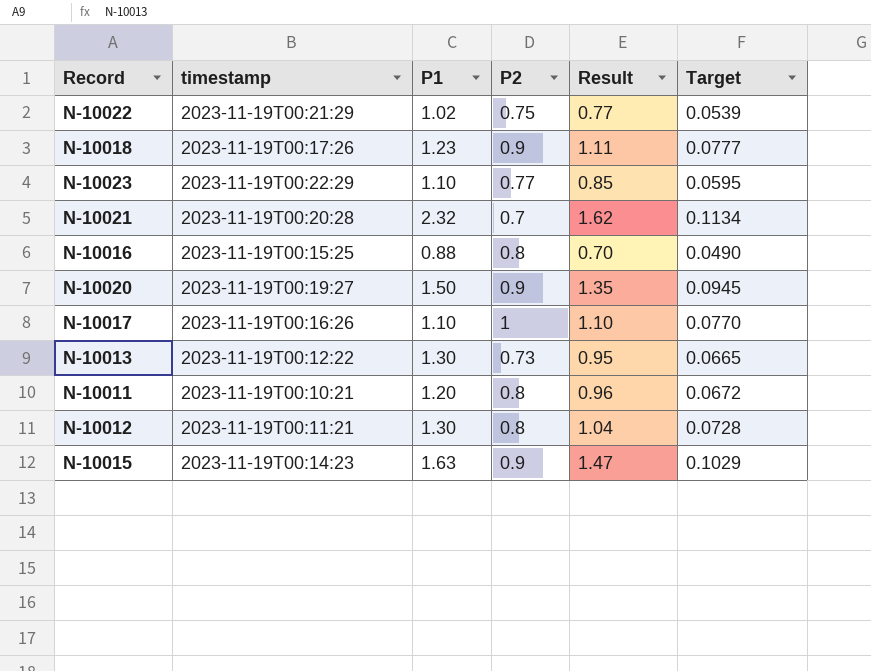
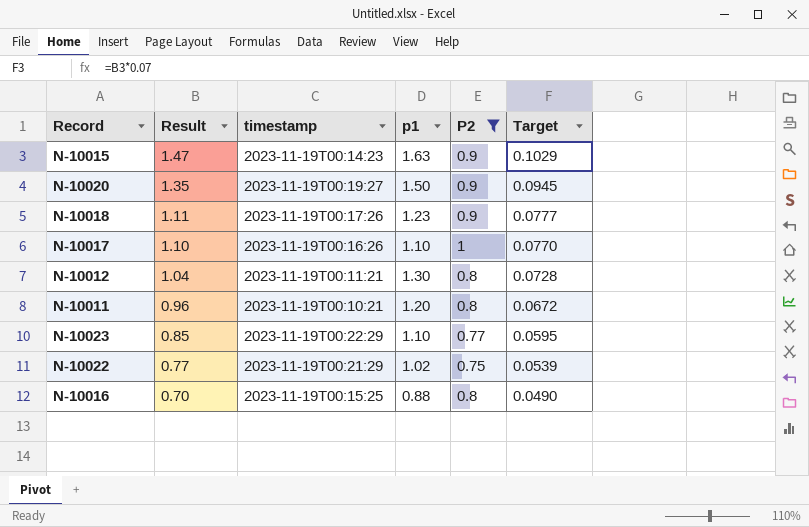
filter: none -> P2 >= 0.75
row order: none -> Result descending
column Result | position: 5 -> 2
column name: P1 -> p1

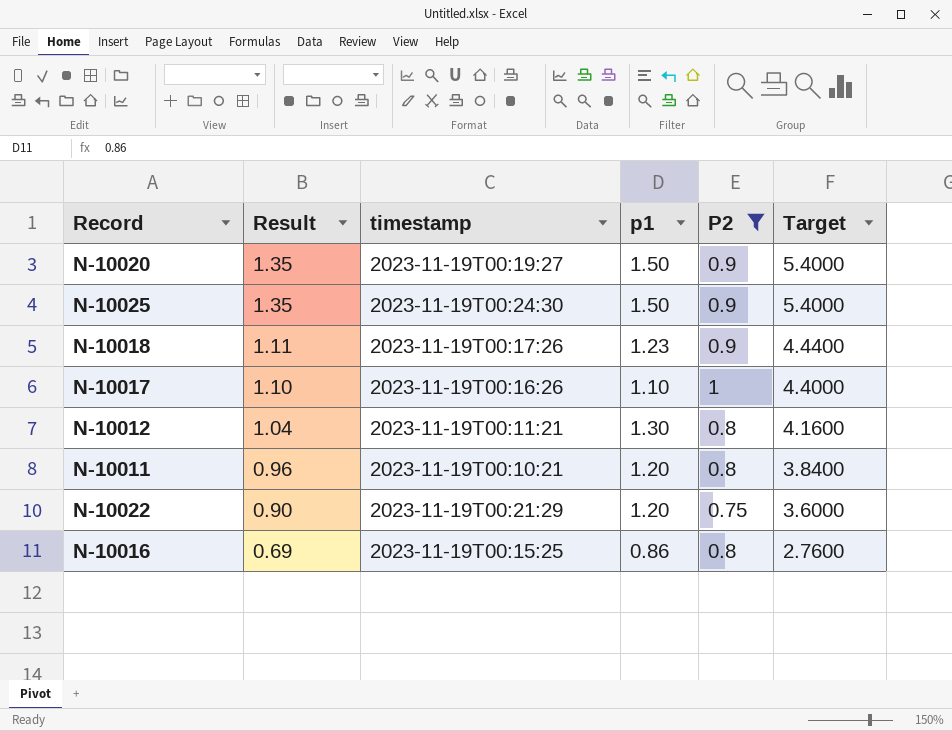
column Target | formula: [Result] * 0.07 -> [Result] * 4
row N-10015: 1.47 | 2023-11-19T00:14:23 | 1.63 | 0.9 | 0.1029 -> none
row N-10023: 0.85 | 2023-11-19T00:22:29 | 1.10 | 0.77 | 0.0595 -> none
row N-10025: none -> 1.35 | 2023-11-19T00:24:30 | 1.50 | 0.9 | 5.4000
N-10022 | Result: 0.77 -> 0.90
N-10022 | p1: 1.02 -> 1.20
N-10016 | Result: 0.70 -> 0.69
N-10016 | p1: 0.88 -> 0.86

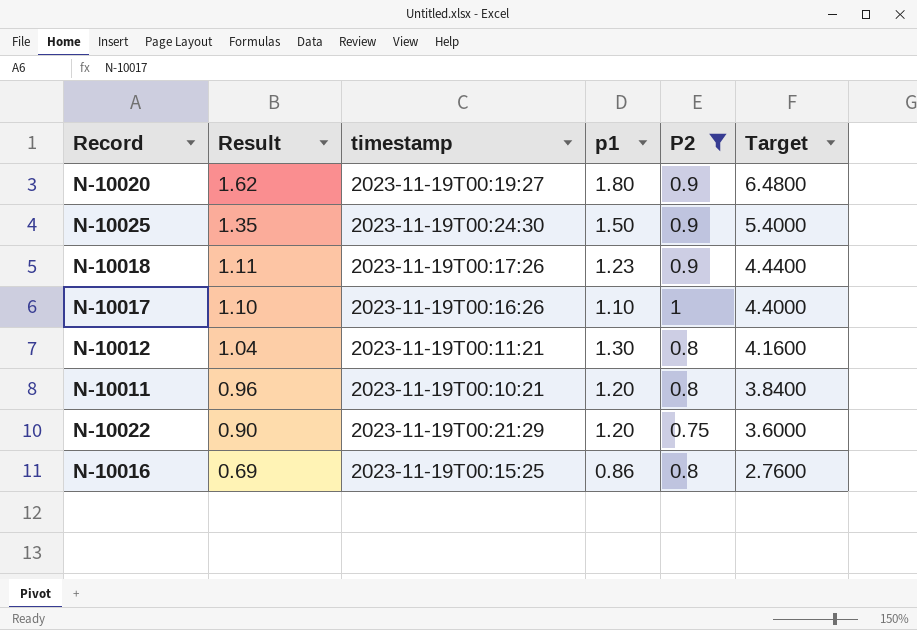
N-10020 | Result: 1.35 -> 1.62
N-10020 | p1: 1.50 -> 1.80
N-10020 | Target: 5.4000 -> 6.4800

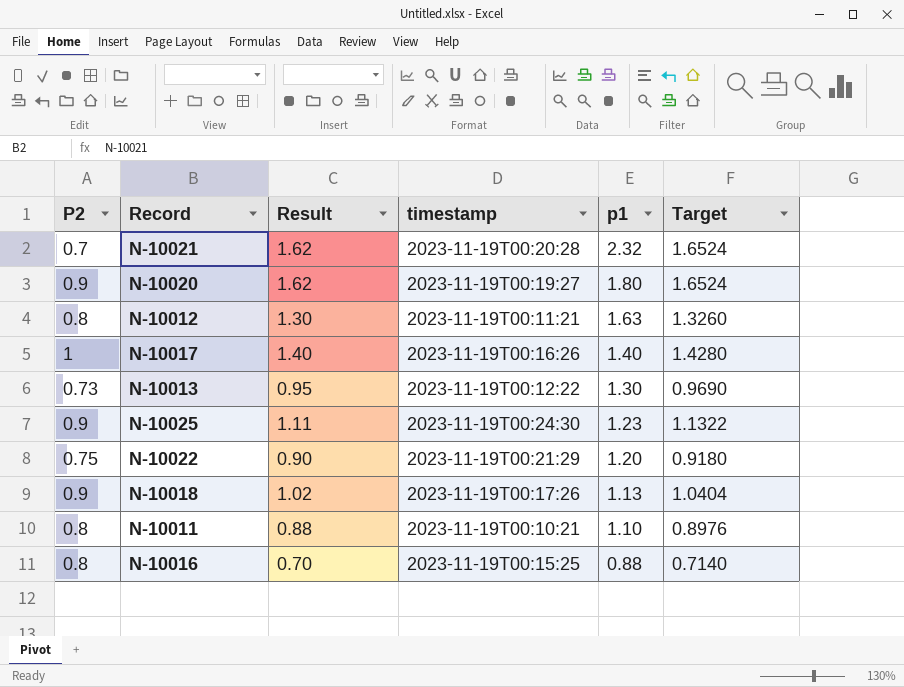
filter: P2 >= 0.75 -> none
row order: Result descending -> p1 descending
column P2 | position: 5 -> 1
column Target | formula: [Result] * 4 -> [Result] * 1.02
N-10012 | Result: 1.04 -> 1.30
N-10012 | p1: 1.30 -> 1.63
N-10017 | Result: 1.10 -> 1.40
N-10017 | p1: 1.10 -> 1.40
N-10025 | Result: 1.35 -> 1.11
N-10025 | p1: 1.50 -> 1.23
N-10018 | Result: 1.11 -> 1.02
N-10018 | p1: 1.23 -> 1.13
N-10011 | Result: 0.96 -> 0.88
N-10011 | p1: 1.20 -> 1.10
N-10016 | Result: 0.69 -> 0.70
N-10016 | p1: 0.86 -> 0.88

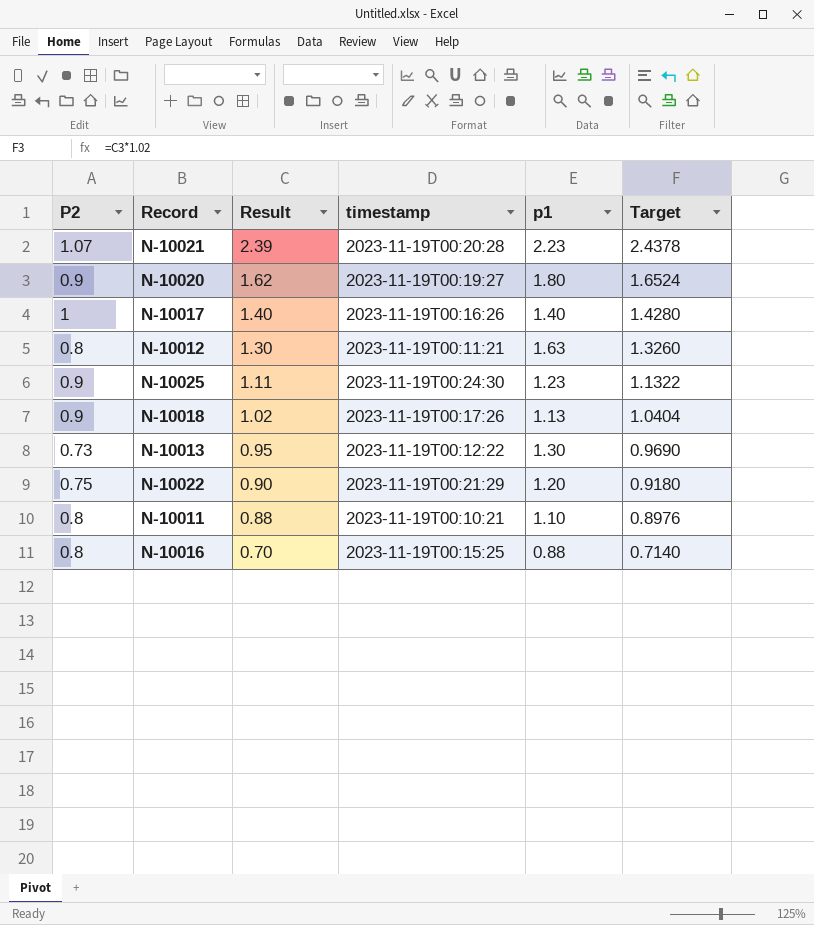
row order: p1 descending -> Result descending
N-10021 | P2: 0.7 -> 1.07
N-10021 | Result: 1.62 -> 2.39
N-10021 | p1: 2.32 -> 2.23
N-10021 | Target: 1.6524 -> 2.4378

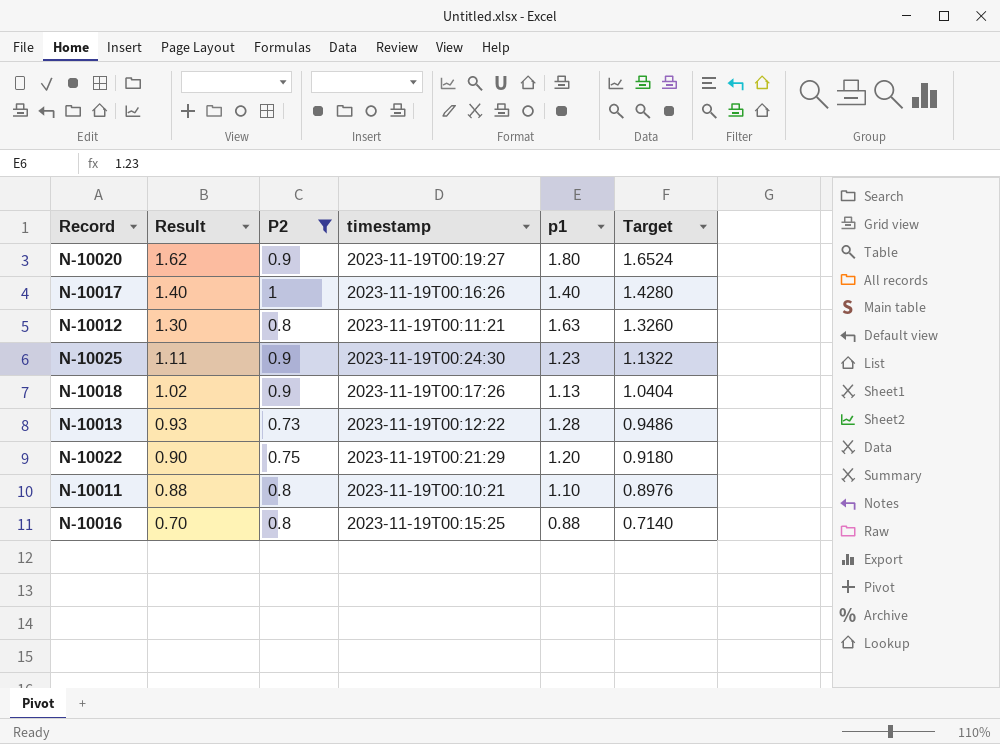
filter: none -> P2 != 1.07
column P2 | position: 1 -> 3
N-10013 | Result: 0.95 -> 0.93
N-10013 | p1: 1.30 -> 1.28
N-10013 | Target: 0.9690 -> 0.9486

